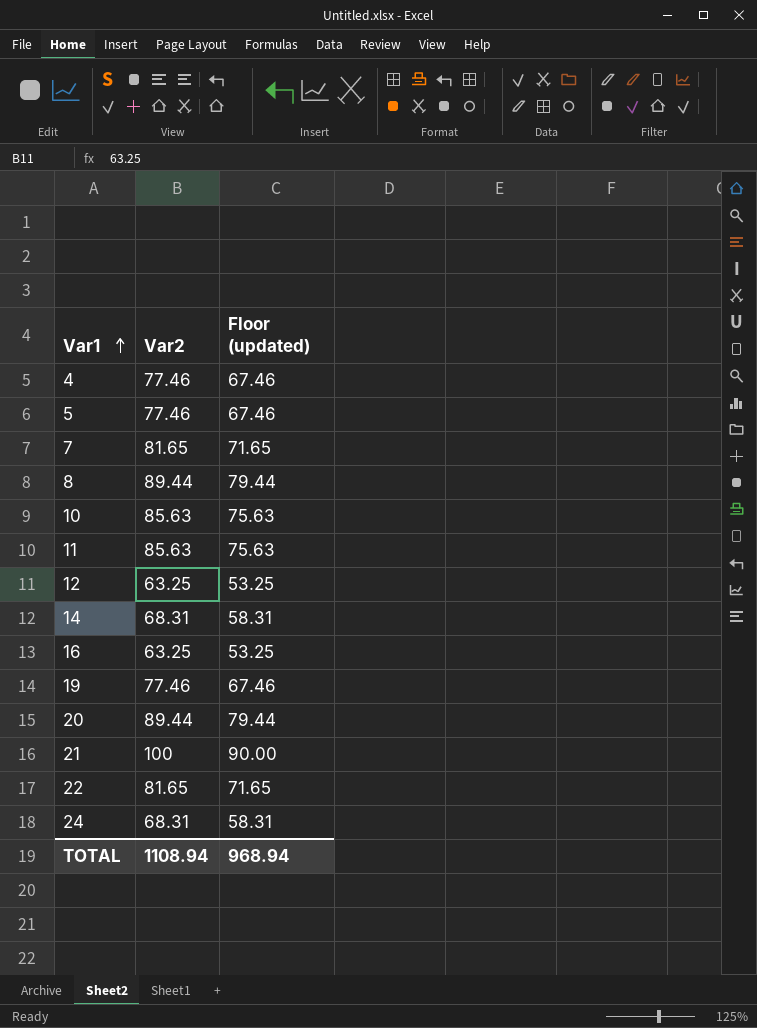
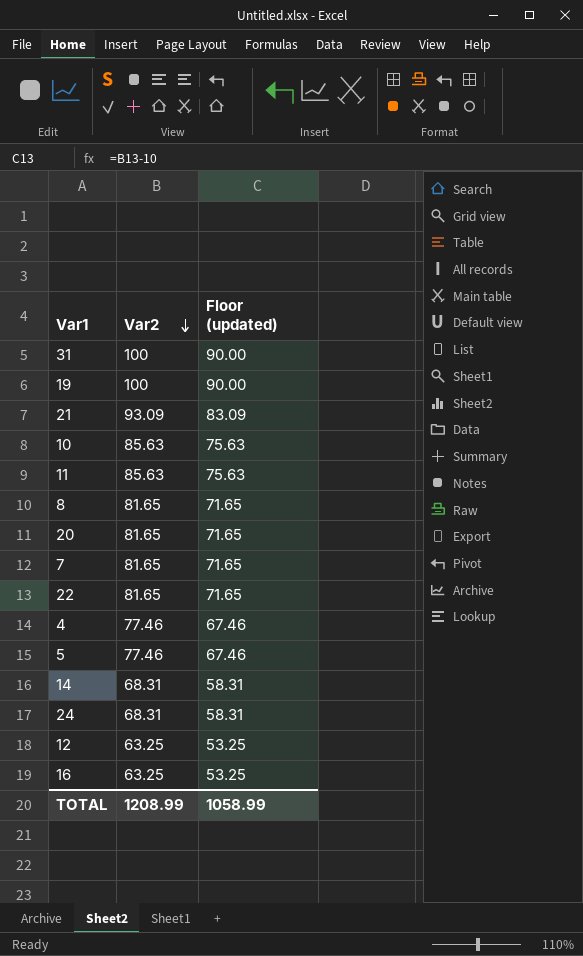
row order: Var1 ascending -> Var2 descending
row 31: none -> 100 | 90.00
19 | Var2: 77.46 -> 100
19 | Floor (updated): 67.46 -> 90.00
21 | Var2: 100 -> 93.09
21 | Floor (updated): 90.00 -> 83.09
8 | Var2: 89.44 -> 81.65
8 | Floor (updated): 79.44 -> 71.65
20 | Var2: 89.44 -> 81.65
20 | Floor (updated): 79.44 -> 71.65
TOTAL | Var2: 1108.94 -> 1208.99
TOTAL | Floor (updated): 968.94 -> 1058.99

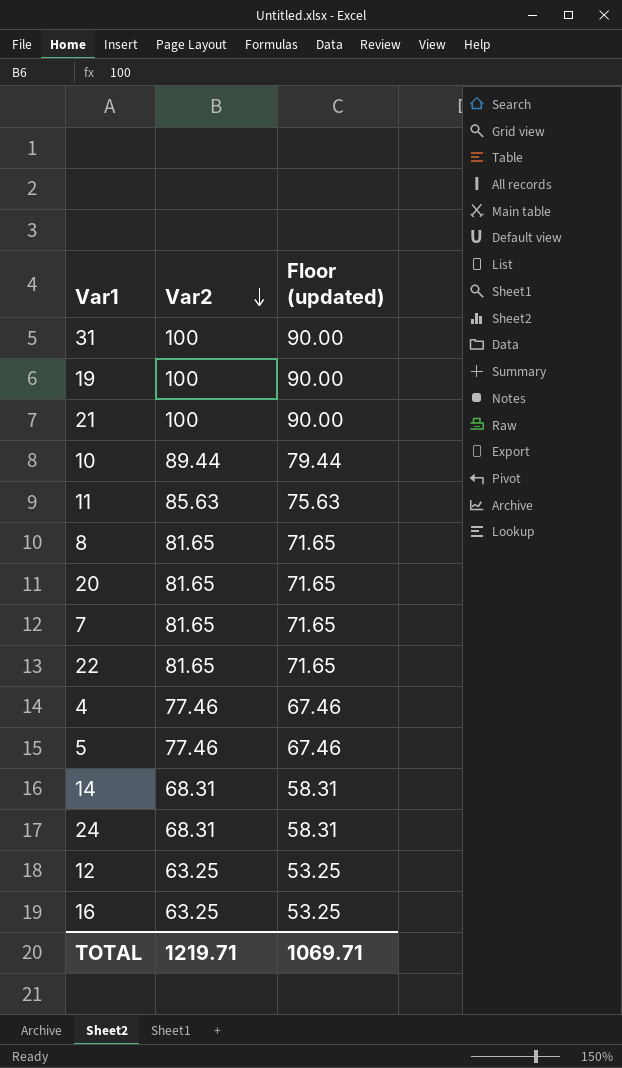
21 | Var2: 93.09 -> 100
21 | Floor (updated): 83.09 -> 90.00
10 | Var2: 85.63 -> 89.44
10 | Floor (updated): 75.63 -> 79.44
TOTAL | Var2: 1208.99 -> 1219.71
TOTAL | Floor (updated): 1058.99 -> 1069.71

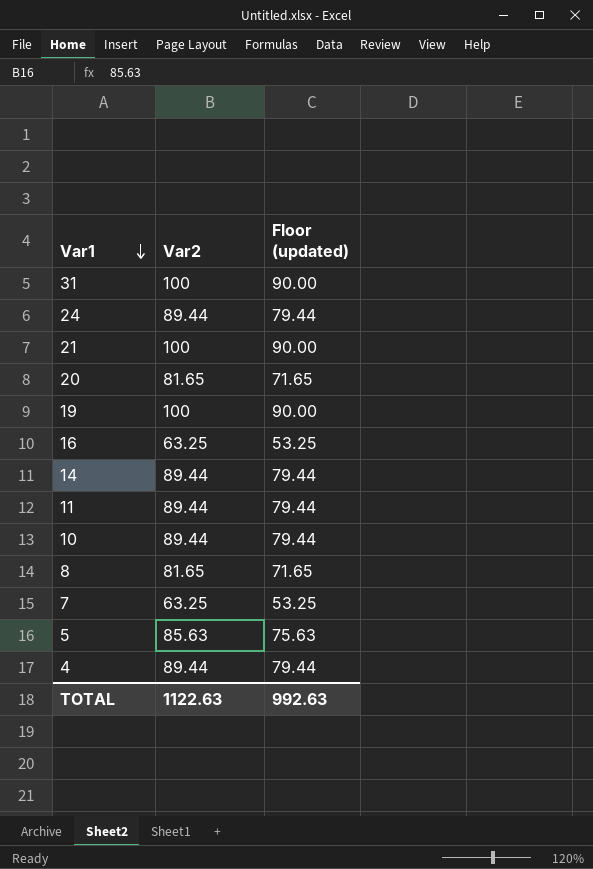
row order: Var2 descending -> Var1 descending
row 22: 81.65 | 71.65 -> none
row 12: 63.25 | 53.25 -> none
24 | Var2: 68.31 -> 89.44
24 | Floor (updated): 58.31 -> 79.44
14 | Var2: 68.31 -> 89.44
14 | Floor (updated): 58.31 -> 79.44
11 | Var2: 85.63 -> 89.44
11 | Floor (updated): 75.63 -> 79.44
7 | Var2: 81.65 -> 63.25
7 | Floor (updated): 71.65 -> 53.25
5 | Var2: 77.46 -> 85.63
5 | Floor (updated): 67.46 -> 75.63
4 | Var2: 77.46 -> 89.44
4 | Floor (updated): 67.46 -> 79.44
TOTAL | Var2: 1219.71 -> 1122.63
TOTAL | Floor (updated): 1069.71 -> 992.63

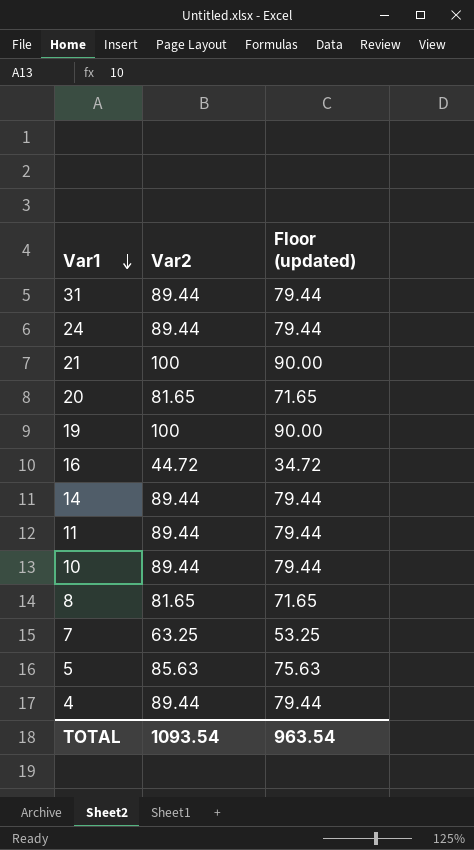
31 | Var2: 100 -> 89.44
31 | Floor (updated): 90.00 -> 79.44
16 | Var2: 63.25 -> 44.72
16 | Floor (updated): 53.25 -> 34.72
TOTAL | Var2: 1122.63 -> 1093.54
TOTAL | Floor (updated): 992.63 -> 963.54

